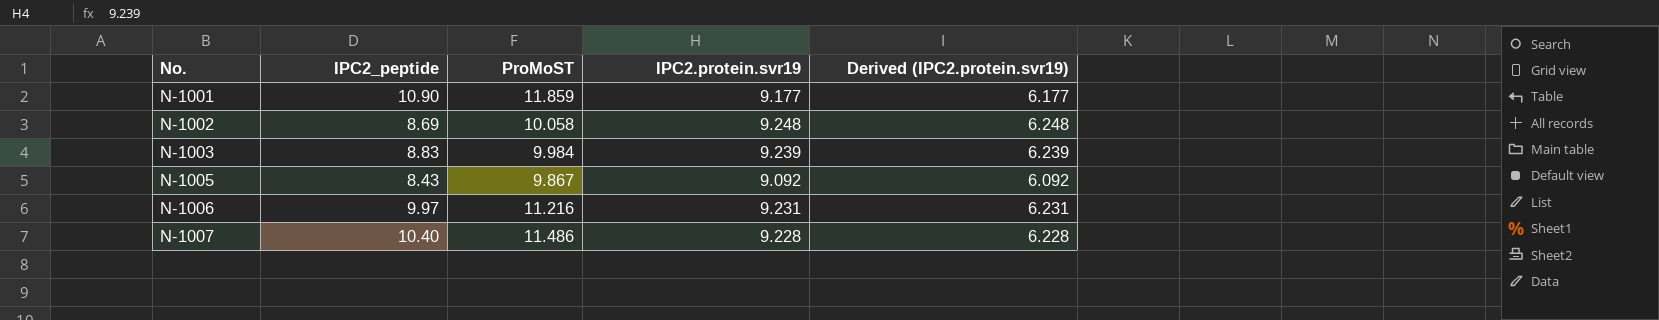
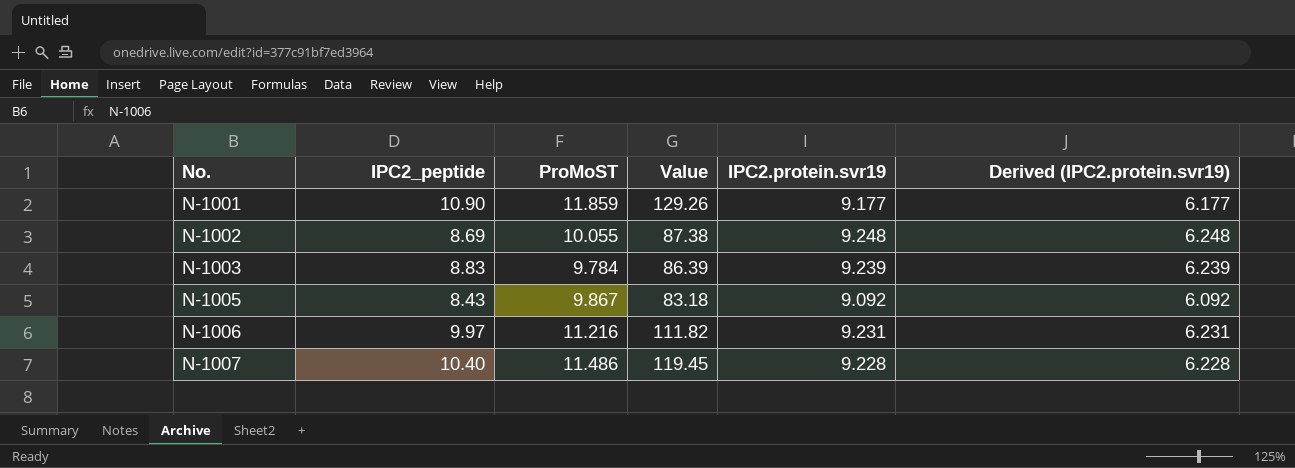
column Value | formula: none -> [IPC2_peptide] * [ProMoST]
N-1002 | ProMoST: 10.058 -> 10.055
N-1003 | ProMoST: 9.984 -> 9.784

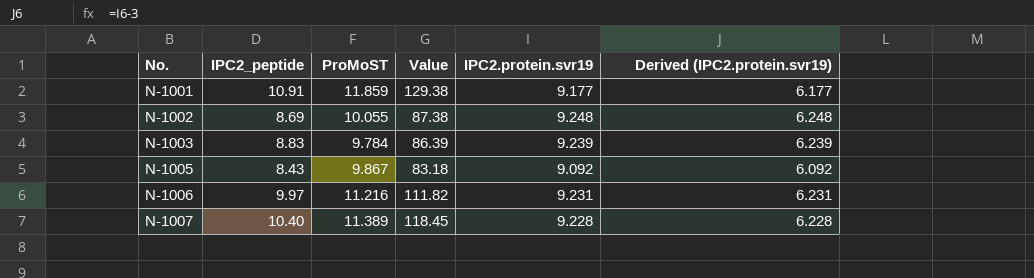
N-1001 | IPC2_peptide: 10.90 -> 10.91
N-1001 | Value: 129.26 -> 129.38
N-1007 | ProMoST: 11.486 -> 11.389
N-1007 | Value: 119.45 -> 118.45

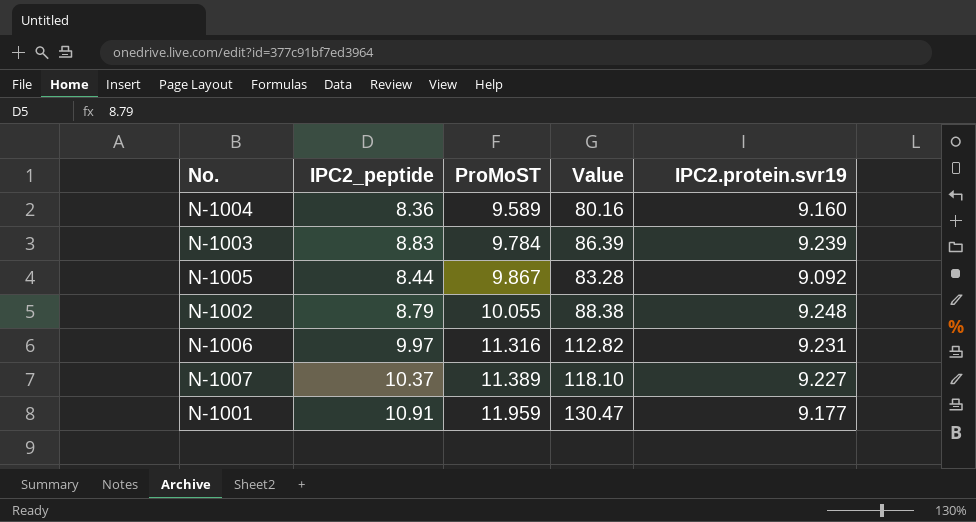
row order: No. ascending -> ProMoST ascending
column Derived (IPC2.protein.svr19) | formula: [IPC2.protein.svr19] - 3 -> none
row N-1004: none -> 8.36 | 9.589 | 80.16 | 9.160
N-1005 | IPC2_peptide: 8.43 -> 8.44
N-1005 | Value: 83.18 -> 83.28
N-1002 | IPC2_peptide: 8.69 -> 8.79
N-1002 | Value: 87.38 -> 88.38
N-1006 | ProMoST: 11.216 -> 11.316
N-1006 | Value: 111.82 -> 112.82
N-1007 | IPC2_peptide: 10.40 -> 10.37
N-1007 | Value: 118.45 -> 118.10
N-1007 | IPC2.protein.svr19: 9.228 -> 9.227
N-1001 | ProMoST: 11.859 -> 11.959
N-1001 | Value: 129.38 -> 130.47

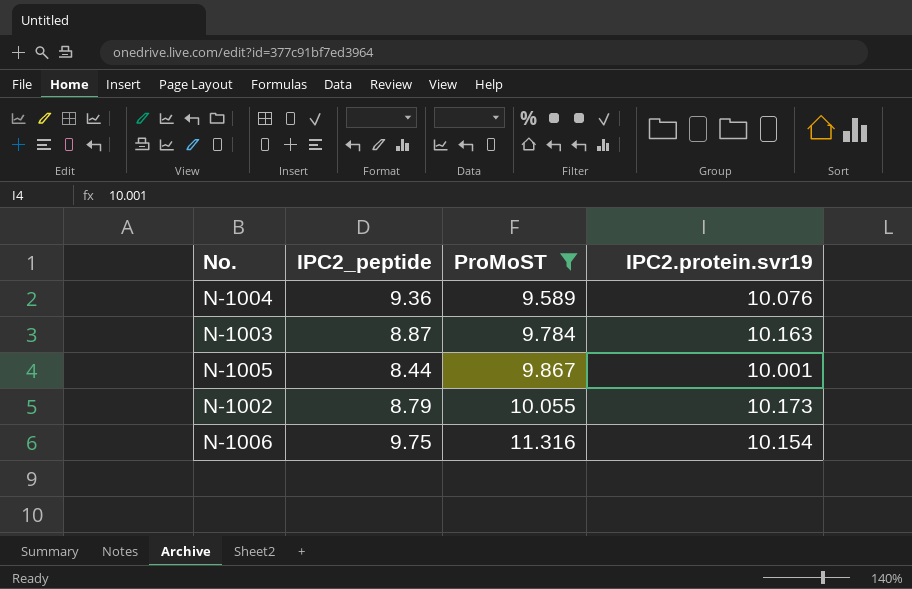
filter: none -> ProMoST <= 11.316
column Value | formula: [IPC2_peptide] * [ProMoST] -> none
N-1004 | IPC2_peptide: 8.36 -> 9.36
N-1004 | IPC2.protein.svr19: 9.160 -> 10.076
N-1003 | IPC2_peptide: 8.83 -> 8.87
N-1003 | IPC2.protein.svr19: 9.239 -> 10.163
N-1005 | IPC2.protein.svr19: 9.092 -> 10.001
N-1002 | IPC2.protein.svr19: 9.248 -> 10.173
N-1006 | IPC2_peptide: 9.97 -> 9.75
N-1006 | IPC2.protein.svr19: 9.231 -> 10.154

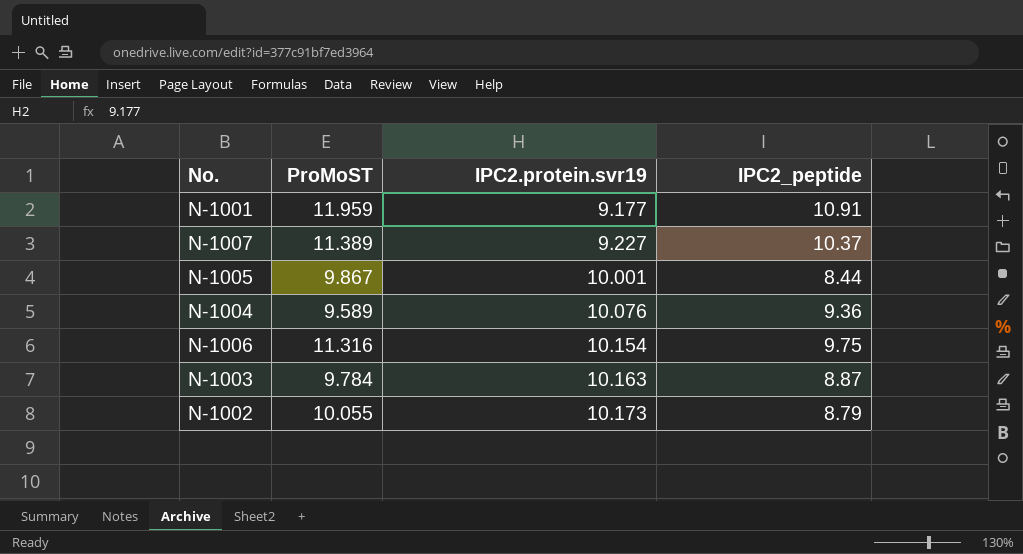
filter: ProMoST <= 11.316 -> none
row order: ProMoST ascending -> IPC2.protein.svr19 ascending
column IPC2_peptide | position: 2 -> 4

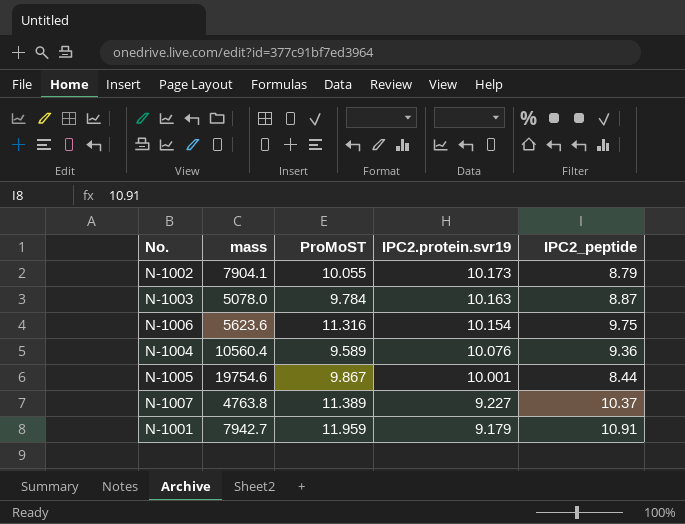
row order: IPC2.protein.svr19 ascending -> IPC2.protein.svr19 descending
column mass | position: none -> 2
N-1001 | IPC2.protein.svr19: 9.177 -> 9.179

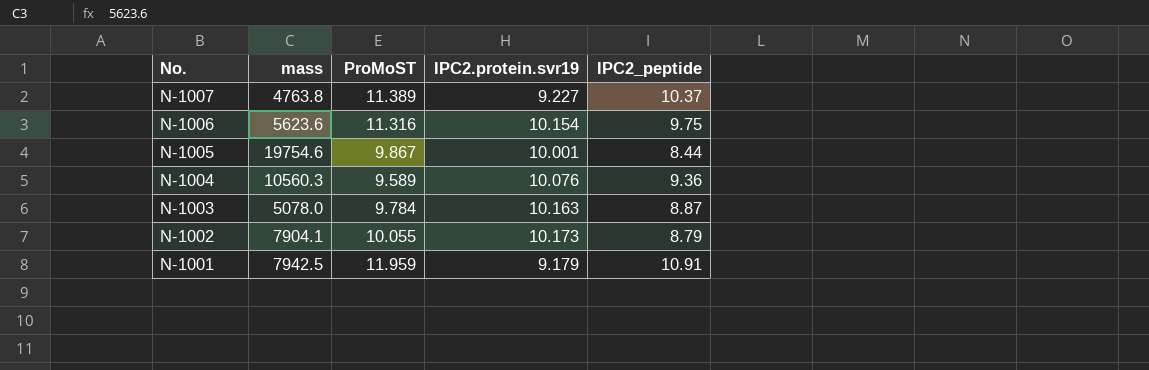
row order: IPC2.protein.svr19 descending -> No. descending
N-1004 | mass: 10560.4 -> 10560.3
N-1001 | mass: 7942.7 -> 7942.5

